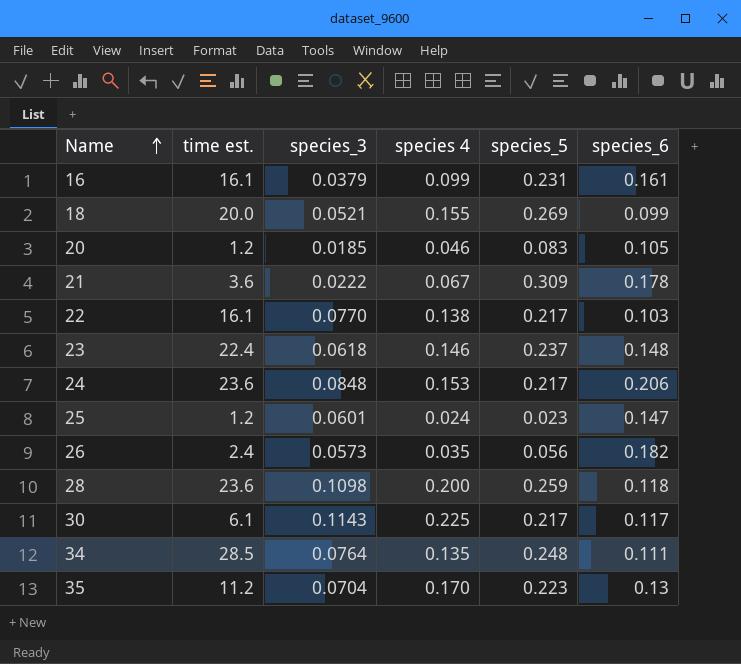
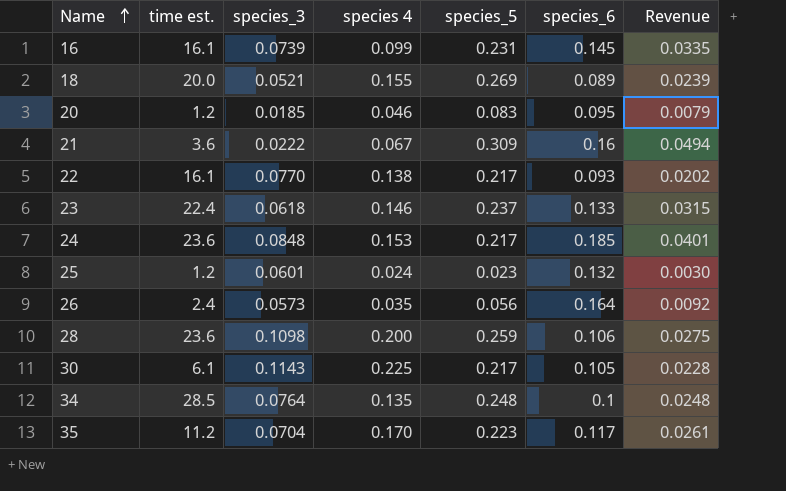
column Revenue | formula: none -> [species_5] * [species_6]
16 | species_3: 0.0379 -> 0.0739
16 | species_6: 0.161 -> 0.145
18 | species_6: 0.099 -> 0.089
20 | species_6: 0.105 -> 0.095
21 | species_6: 0.178 -> 0.16
22 | species_6: 0.103 -> 0.093
23 | species_6: 0.148 -> 0.133
24 | species_6: 0.206 -> 0.185
25 | species_6: 0.147 -> 0.132
26 | species_6: 0.182 -> 0.164
28 | species_6: 0.118 -> 0.106
30 | species_6: 0.117 -> 0.105
34 | species_6: 0.111 -> 0.1
35 | species_6: 0.13 -> 0.117

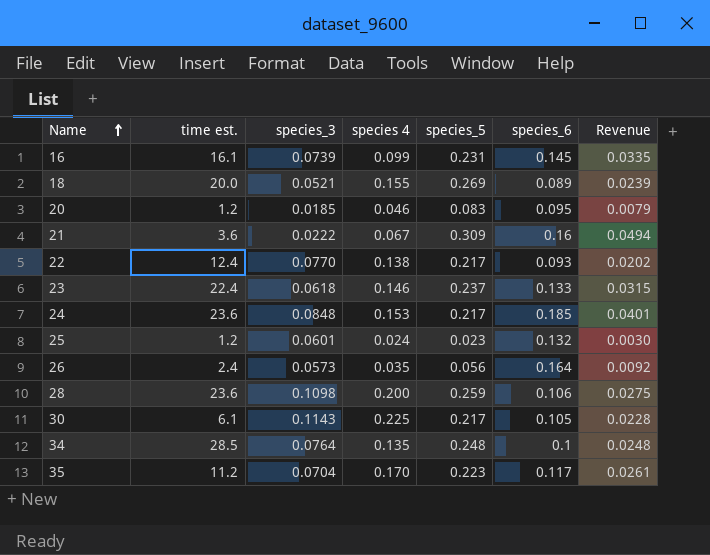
22 | time est.: 16.1 -> 12.4

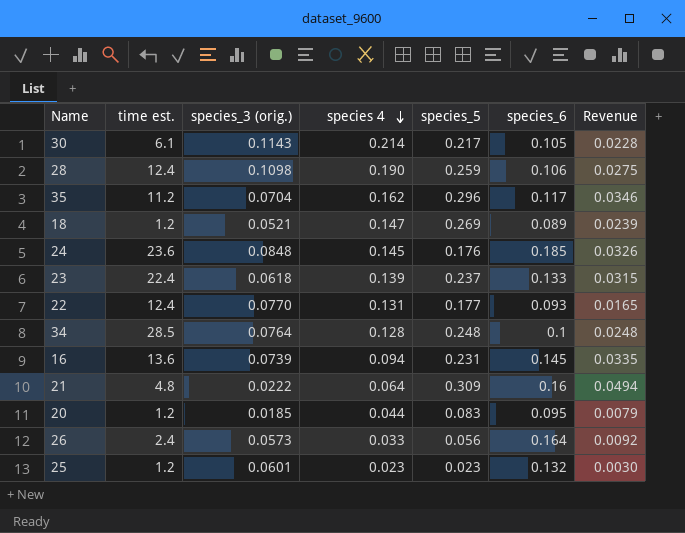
row order: Name ascending -> species 4 descending
column name: species_3 -> species_3 (orig.)
30 | species 4: 0.225 -> 0.214
28 | time est.: 23.6 -> 12.4
28 | species 4: 0.200 -> 0.190
35 | species 4: 0.170 -> 0.162
35 | species_5: 0.223 -> 0.296
35 | Revenue: 0.0261 -> 0.0346
18 | time est.: 20.0 -> 1.2
18 | species 4: 0.155 -> 0.147
24 | species 4: 0.153 -> 0.145
24 | species_5: 0.217 -> 0.176
24 | Revenue: 0.0401 -> 0.0326
23 | species 4: 0.146 -> 0.139
22 | species 4: 0.138 -> 0.131
22 | species_5: 0.217 -> 0.177
22 | Revenue: 0.0202 -> 0.0165
34 | species 4: 0.135 -> 0.128
16 | time est.: 16.1 -> 13.6
16 | species 4: 0.099 -> 0.094
21 | time est.: 3.6 -> 4.8
21 | species 4: 0.067 -> 0.064
20 | species 4: 0.046 -> 0.044
26 | species 4: 0.035 -> 0.033
25 | species 4: 0.024 -> 0.023

